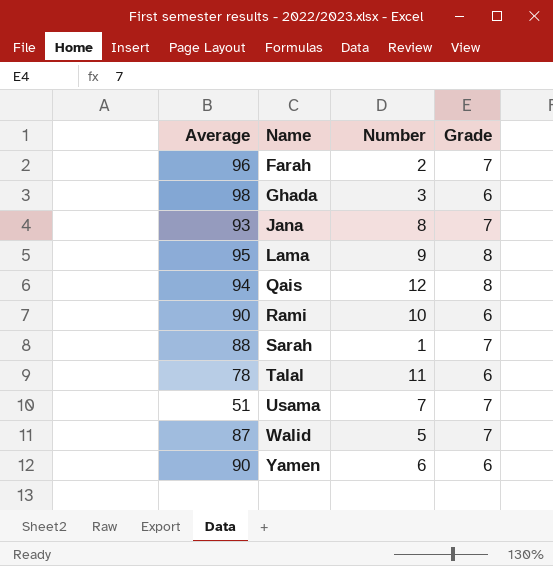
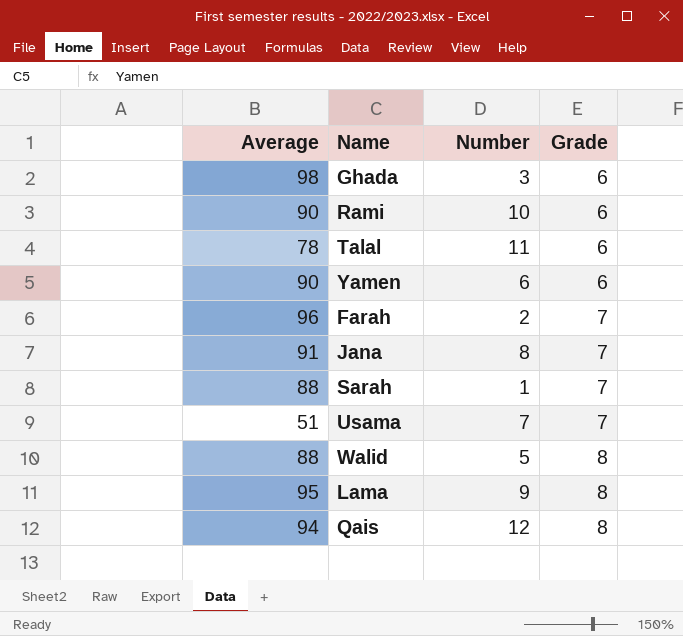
row order: Name ascending -> Grade ascending
Jana | Average: 93 -> 91
Walid | Average: 87 -> 88
Walid | Grade: 7 -> 8

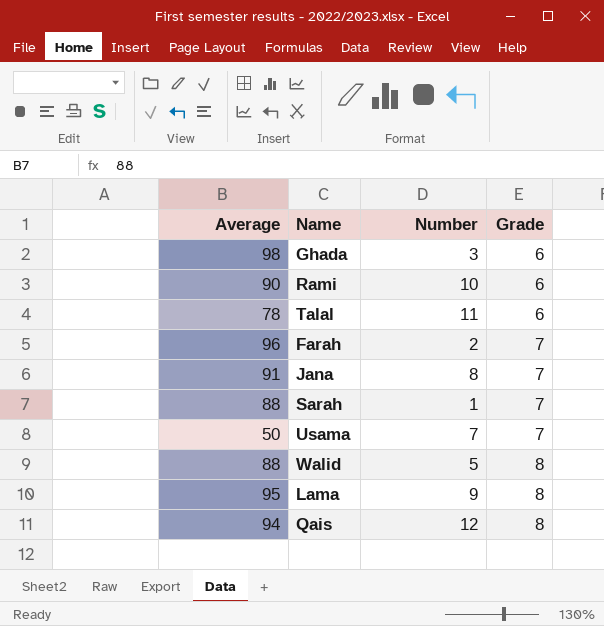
row Yamen: 90 | 6 | 6 -> none
Usama | Average: 51 -> 50

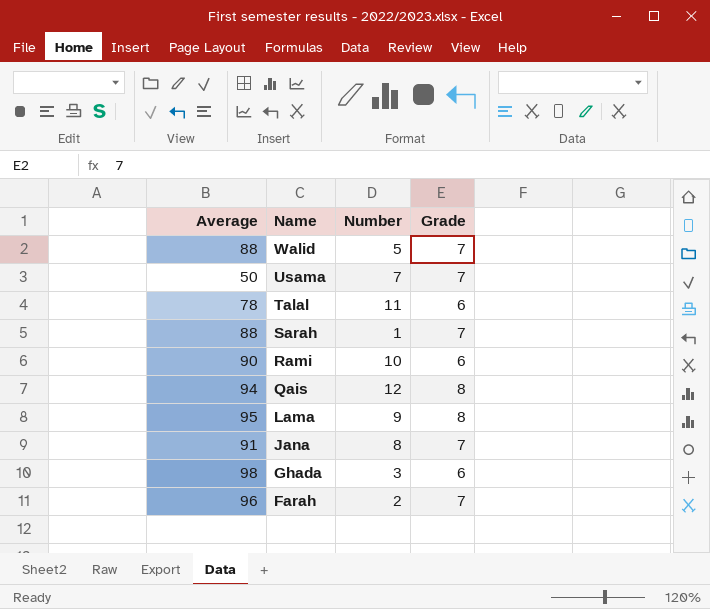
row order: Grade ascending -> Name descending
Walid | Grade: 8 -> 7

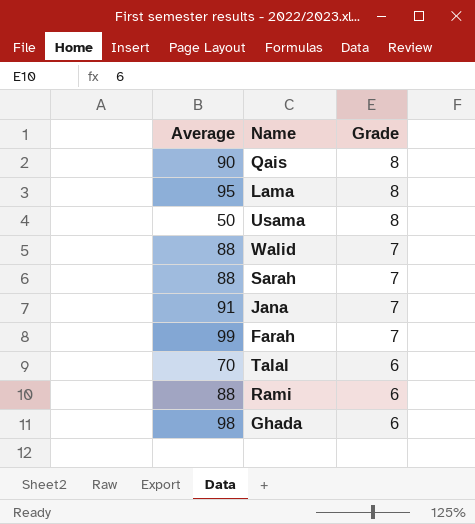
row order: Name descending -> Grade descending
column Number | position: 3 -> none
Qais | Average: 94 -> 90
Usama | Grade: 7 -> 8
Farah | Average: 96 -> 99
Talal | Average: 78 -> 70
Rami | Average: 90 -> 88

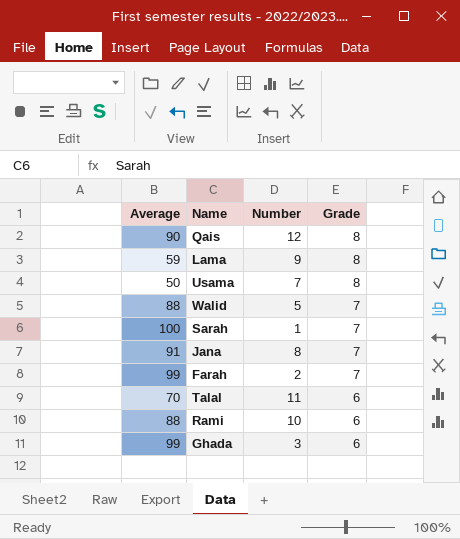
column Number | position: none -> 3
Lama | Average: 95 -> 59
Sarah | Average: 88 -> 100
Ghada | Average: 98 -> 99

